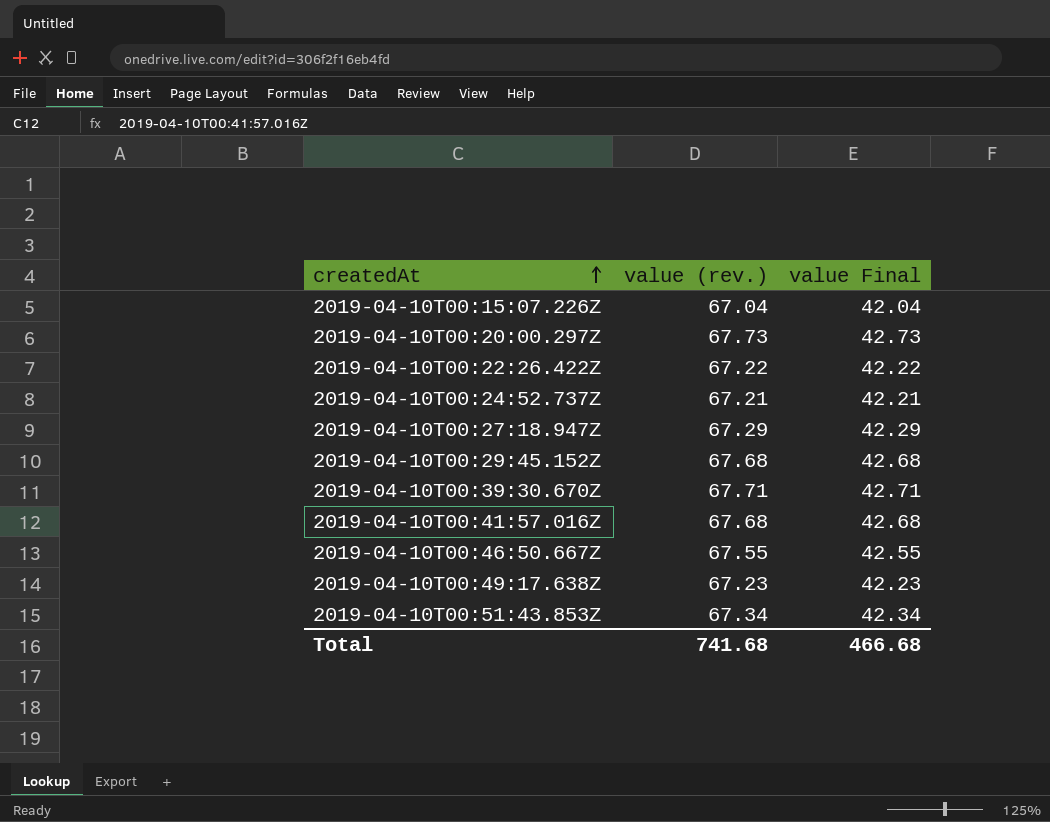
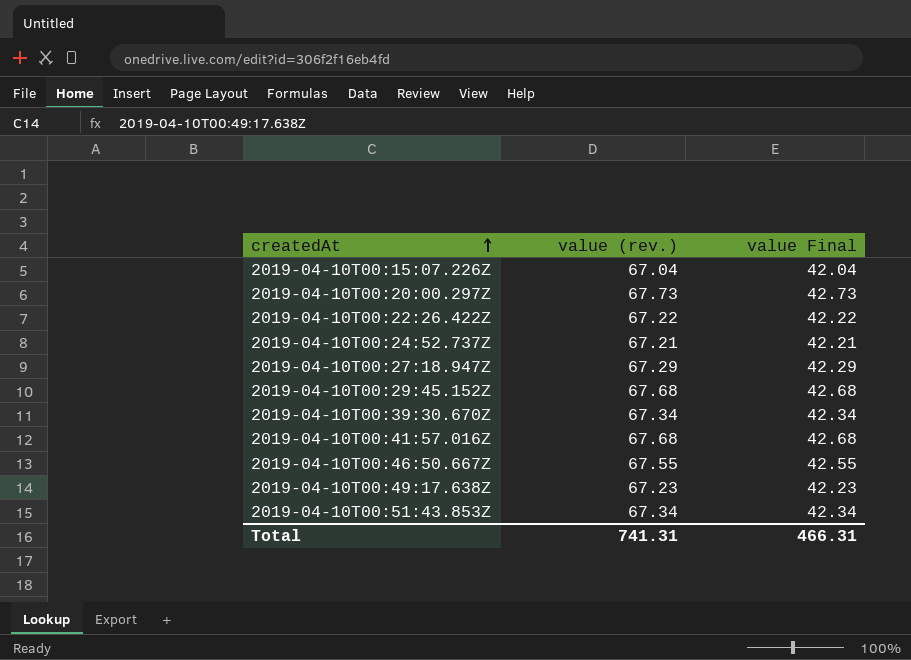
2019-04-10T00:39:30.670Z | value (rev.): 67.71 -> 67.34
2019-04-10T00:39:30.670Z | value Final: 42.71 -> 42.34
Total | value (rev.): 741.68 -> 741.31
Total | value Final: 466.68 -> 466.31

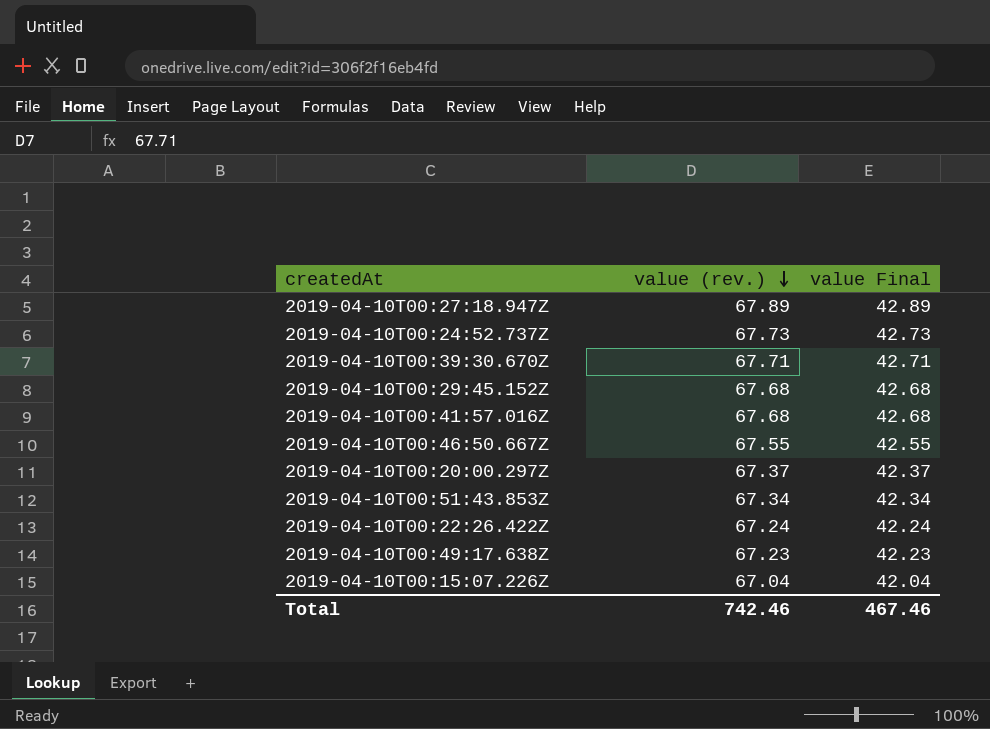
row order: createdAt ascending -> value (rev.) descending
2019-04-10T00:27:18.947Z | value (rev.): 67.29 -> 67.89
2019-04-10T00:27:18.947Z | value Final: 42.29 -> 42.89
2019-04-10T00:24:52.737Z | value (rev.): 67.21 -> 67.73
2019-04-10T00:24:52.737Z | value Final: 42.21 -> 42.73
2019-04-10T00:39:30.670Z | value (rev.): 67.34 -> 67.71
2019-04-10T00:39:30.670Z | value Final: 42.34 -> 42.71
2019-04-10T00:20:00.297Z | value (rev.): 67.73 -> 67.37
2019-04-10T00:20:00.297Z | value Final: 42.73 -> 42.37
2019-04-10T00:22:26.422Z | value (rev.): 67.22 -> 67.24
2019-04-10T00:22:26.422Z | value Final: 42.22 -> 42.24
Total | value (rev.): 741.31 -> 742.46
Total | value Final: 466.31 -> 467.46

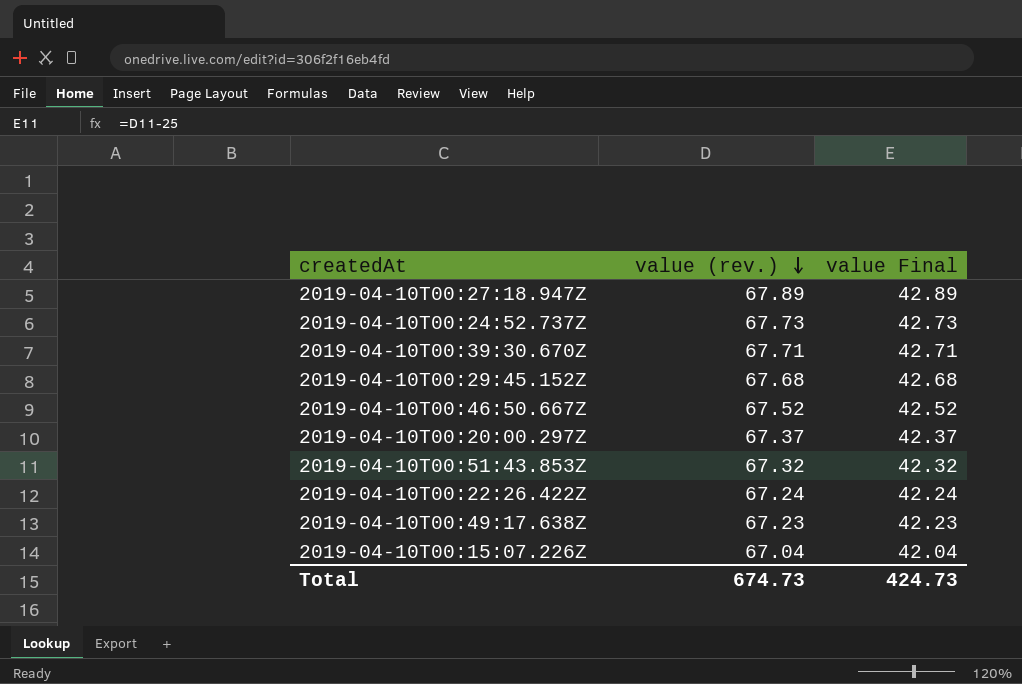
row 2019-04-10T00:41:57.016Z: 67.68 | 42.68 -> none
2019-04-10T00:46:50.667Z | value (rev.): 67.55 -> 67.52
2019-04-10T00:46:50.667Z | value Final: 42.55 -> 42.52
2019-04-10T00:51:43.853Z | value (rev.): 67.34 -> 67.32
2019-04-10T00:51:43.853Z | value Final: 42.34 -> 42.32
Total | value (rev.): 742.46 -> 674.73
Total | value Final: 467.46 -> 424.73

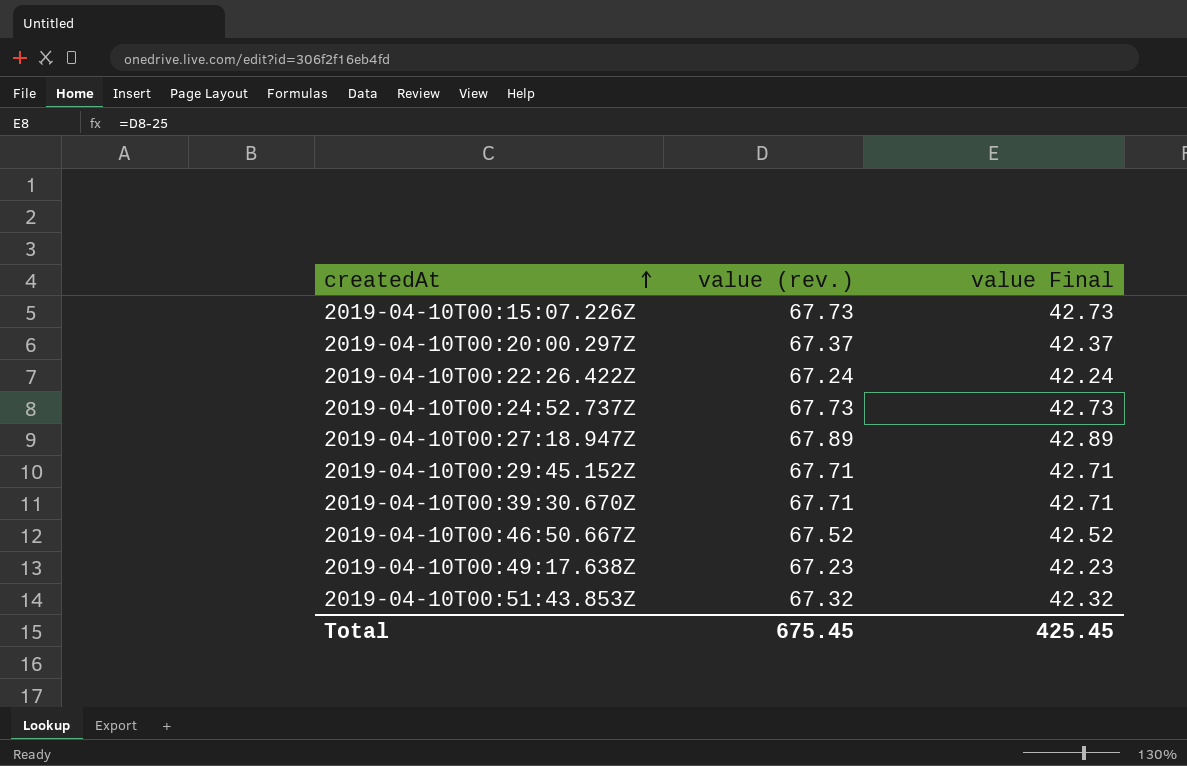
row order: value (rev.) descending -> createdAt ascending
2019-04-10T00:15:07.226Z | value (rev.): 67.04 -> 67.73
2019-04-10T00:15:07.226Z | value Final: 42.04 -> 42.73
2019-04-10T00:29:45.152Z | value (rev.): 67.68 -> 67.71
2019-04-10T00:29:45.152Z | value Final: 42.68 -> 42.71
Total | value (rev.): 674.73 -> 675.45
Total | value Final: 424.73 -> 425.45

